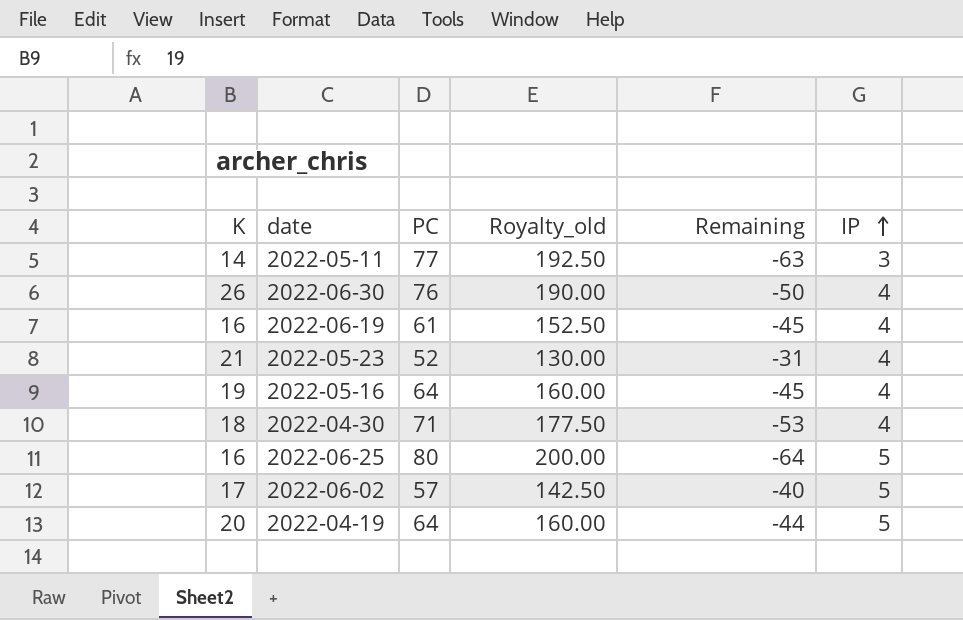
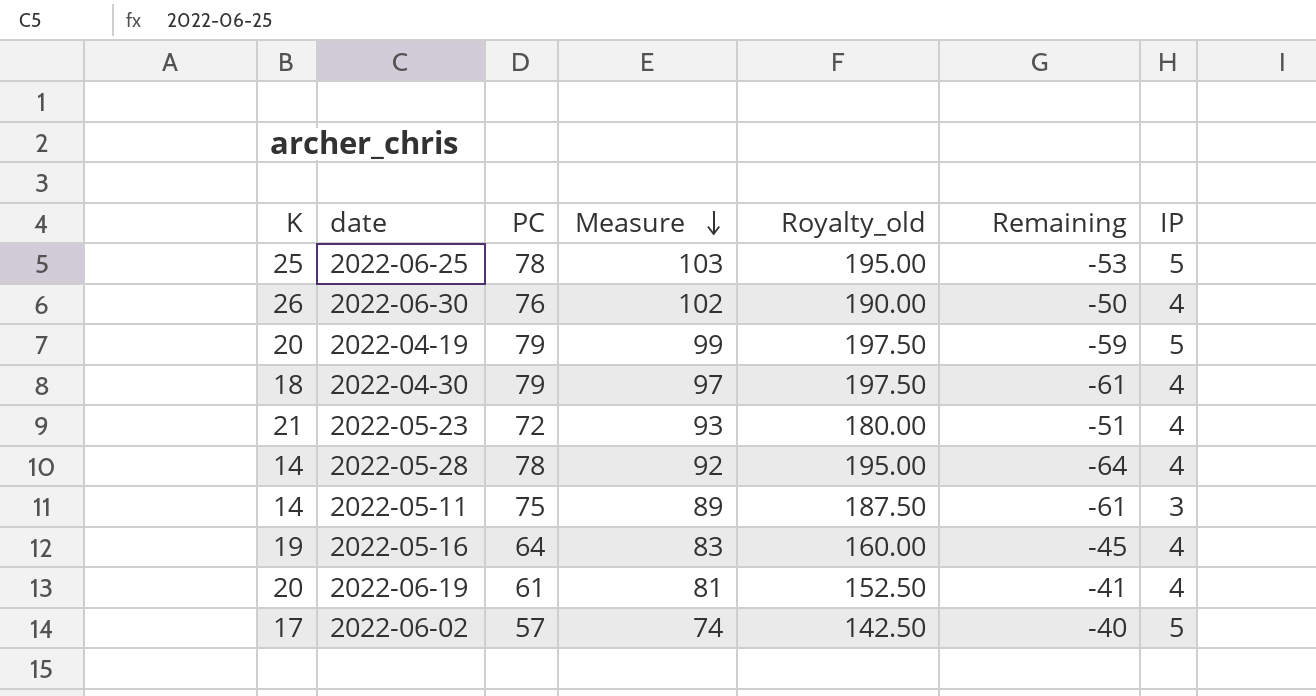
row order: IP ascending -> Measure descending
column Measure | formula: none -> [K] + [PC]
2022-06-25 | K: 16 -> 25
2022-06-25 | PC: 80 -> 78
2022-06-25 | Royalty_old: 200.00 -> 195.00
2022-06-25 | Remaining: -64 -> -53
2022-04-19 | PC: 64 -> 79
2022-04-19 | Royalty_old: 160.00 -> 197.50
2022-04-19 | Remaining: -44 -> -59
2022-04-30 | PC: 71 -> 79
2022-04-30 | Royalty_old: 177.50 -> 197.50
2022-04-30 | Remaining: -53 -> -61
2022-05-23 | PC: 52 -> 72
2022-05-23 | Royalty_old: 130.00 -> 180.00
2022-05-23 | Remaining: -31 -> -51
row 2022-05-28: none -> 14 | 78 | 92 | 195.00 | -64 | 4
2022-05-11 | PC: 77 -> 75
2022-05-11 | Royalty_old: 192.50 -> 187.50
2022-05-11 | Remaining: -63 -> -61
2022-06-19 | K: 16 -> 20
2022-06-19 | Remaining: -45 -> -41

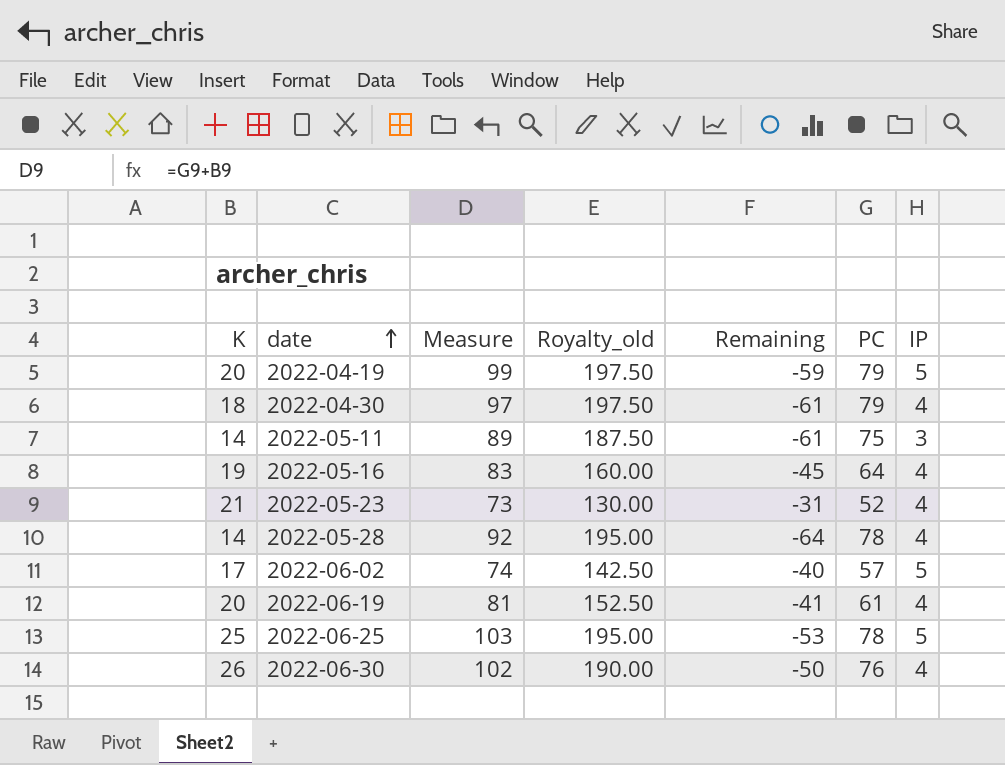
row order: Measure descending -> date ascending
column PC | position: 3 -> 6
2022-05-23 | Measure: 93 -> 73
2022-05-23 | Royalty_old: 180.00 -> 130.00
2022-05-23 | Remaining: -51 -> -31
2022-05-23 | PC: 72 -> 52

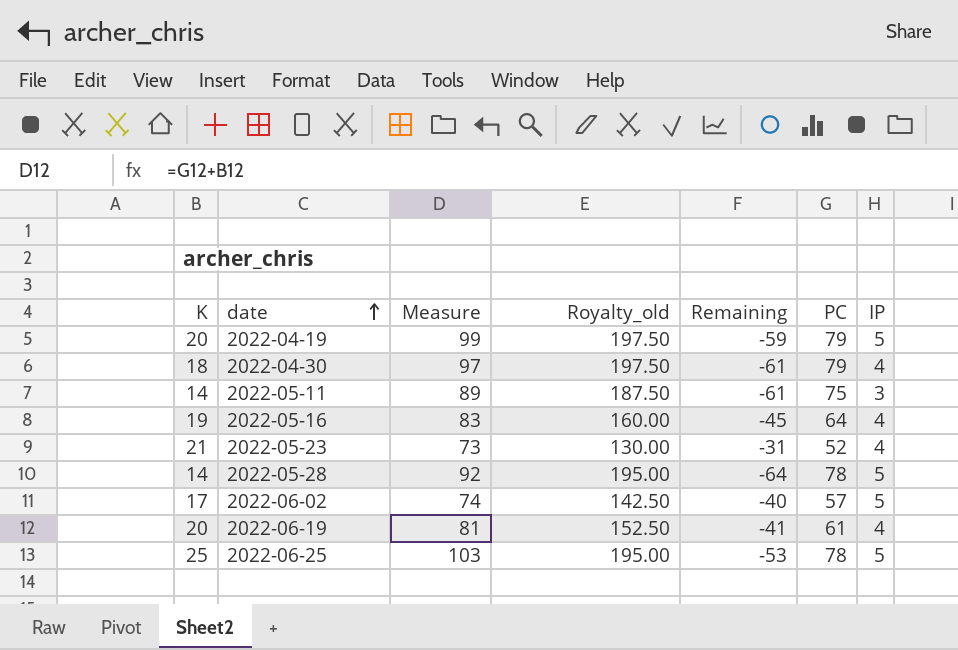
row 2022-06-30: 26 | 102 | 190.00 | -50 | 76 | 4 -> none
2022-05-28 | IP: 4 -> 5

